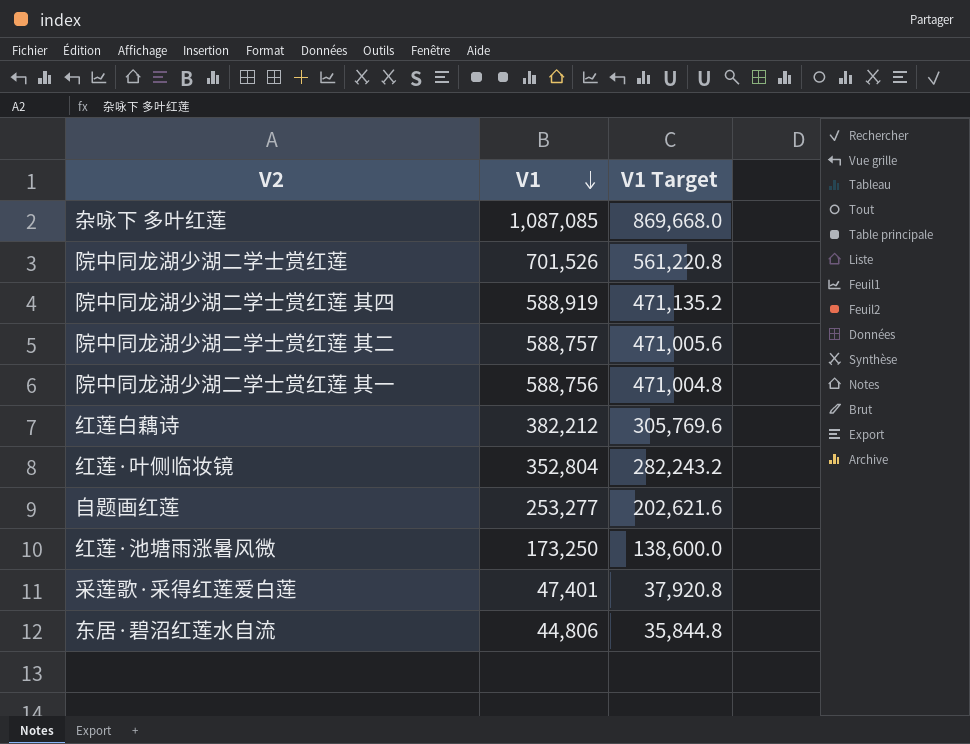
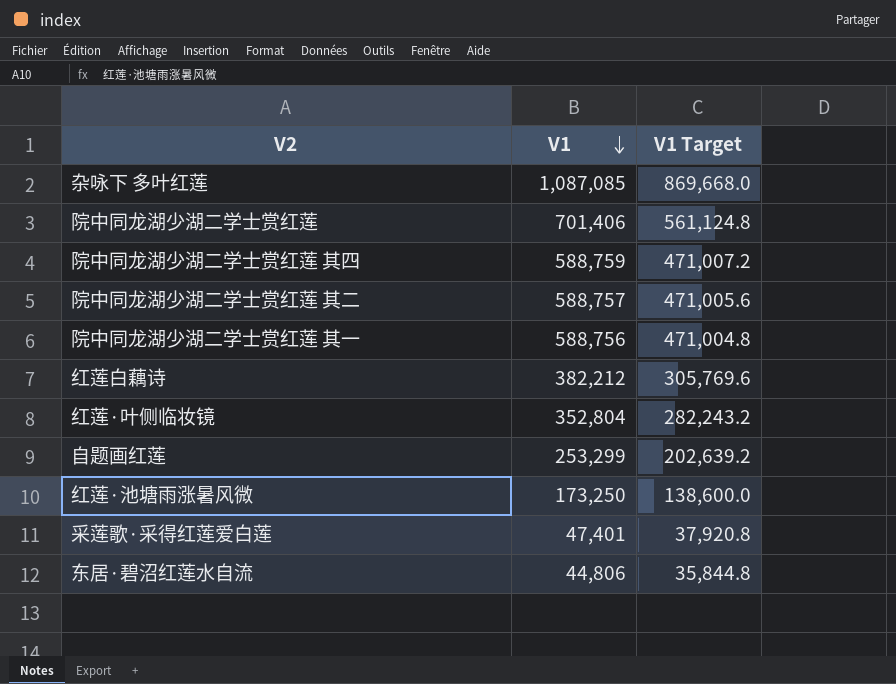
院中同龙湖少湖二学士赏红莲 | V1: 701,526 -> 701,406
院中同龙湖少湖二学士赏红莲 | V1 Target: 561,220.8 -> 561,124.8
院中同龙湖少湖二学士赏红莲 其四 | V1: 588,919 -> 588,759
院中同龙湖少湖二学士赏红莲 其四 | V1 Target: 471,135.2 -> 471,007.2
自题画红莲 | V1: 253,277 -> 253,299
自题画红莲 | V1 Target: 202,621.6 -> 202,639.2

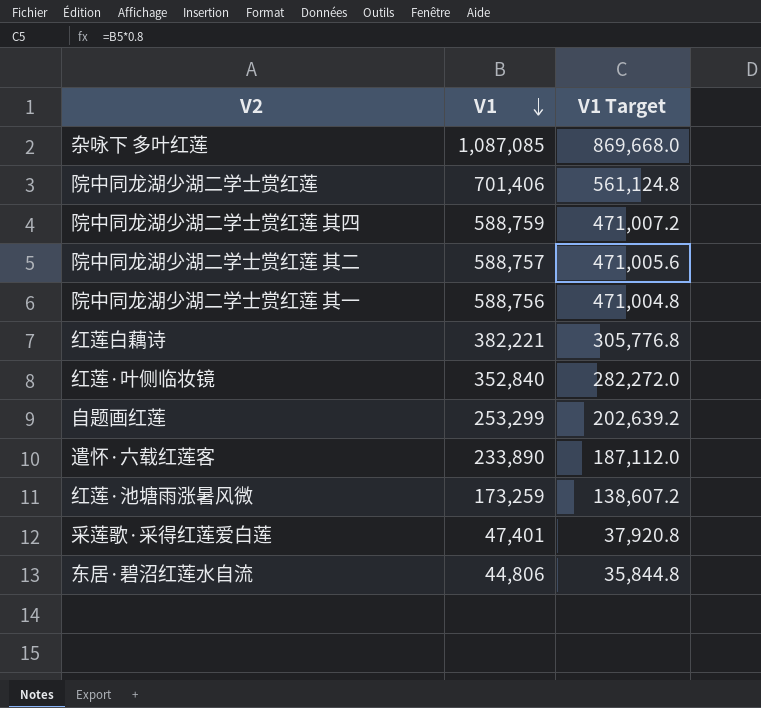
红莲白藕诗 | V1: 382,212 -> 382,221
红莲白藕诗 | V1 Target: 305,769.6 -> 305,776.8
红莲·叶侧临妆镜 | V1: 352,804 -> 352,840
红莲·叶侧临妆镜 | V1 Target: 282,243.2 -> 282,272.0
row 遣怀·六载红莲客: none -> 233,890 | 187,112.0
红莲·池塘雨涨暑风微 | V1: 173,250 -> 173,259
红莲·池塘雨涨暑风微 | V1 Target: 138,600.0 -> 138,607.2

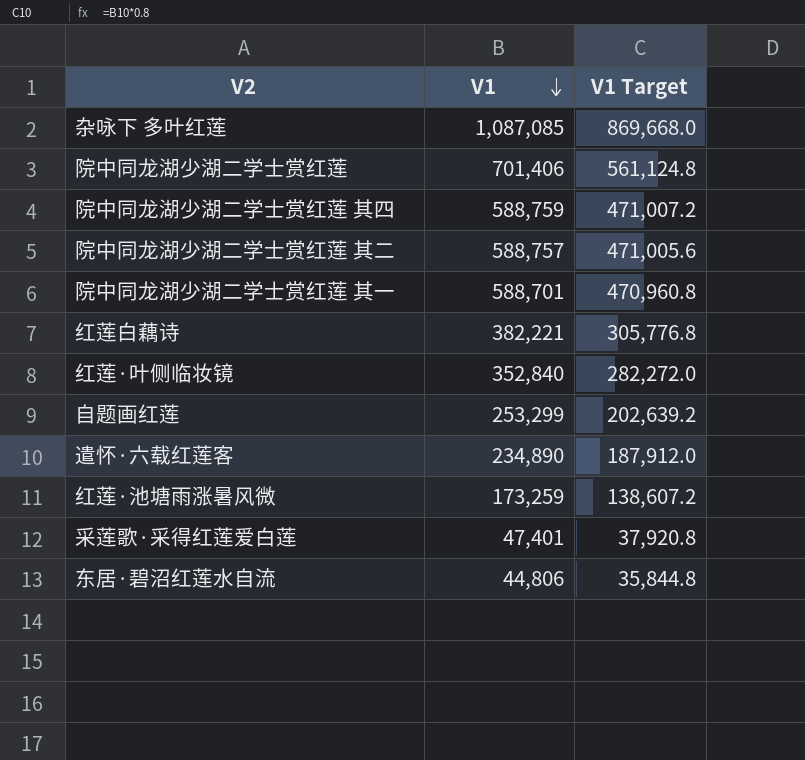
院中同龙湖少湖二学士赏红莲 其一 | V1: 588,756 -> 588,701
院中同龙湖少湖二学士赏红莲 其一 | V1 Target: 471,004.8 -> 470,960.8
遣怀·六载红莲客 | V1: 233,890 -> 234,890
遣怀·六载红莲客 | V1 Target: 187,112.0 -> 187,912.0

